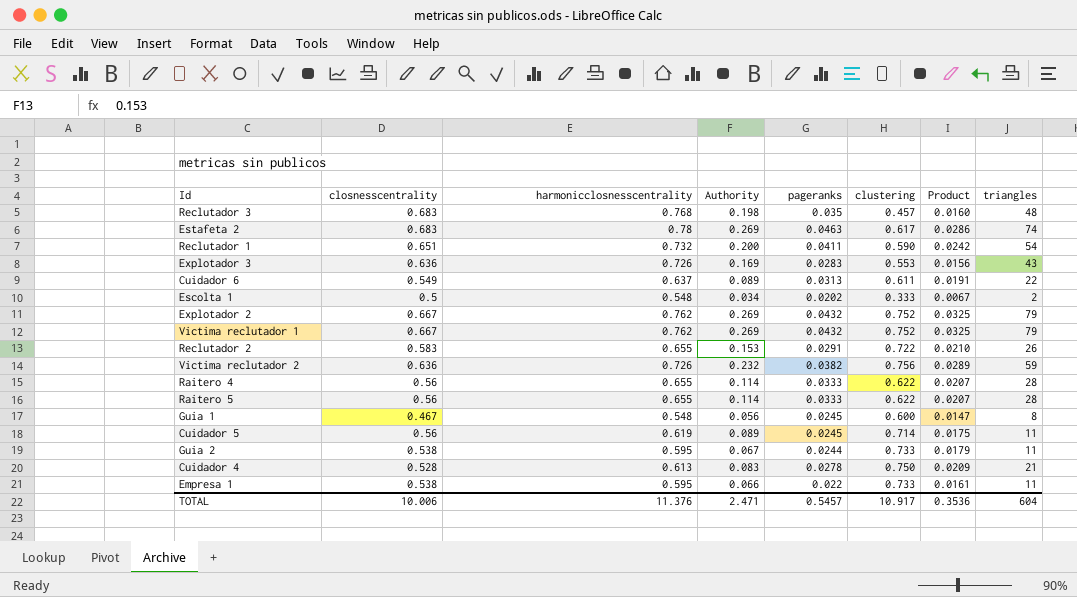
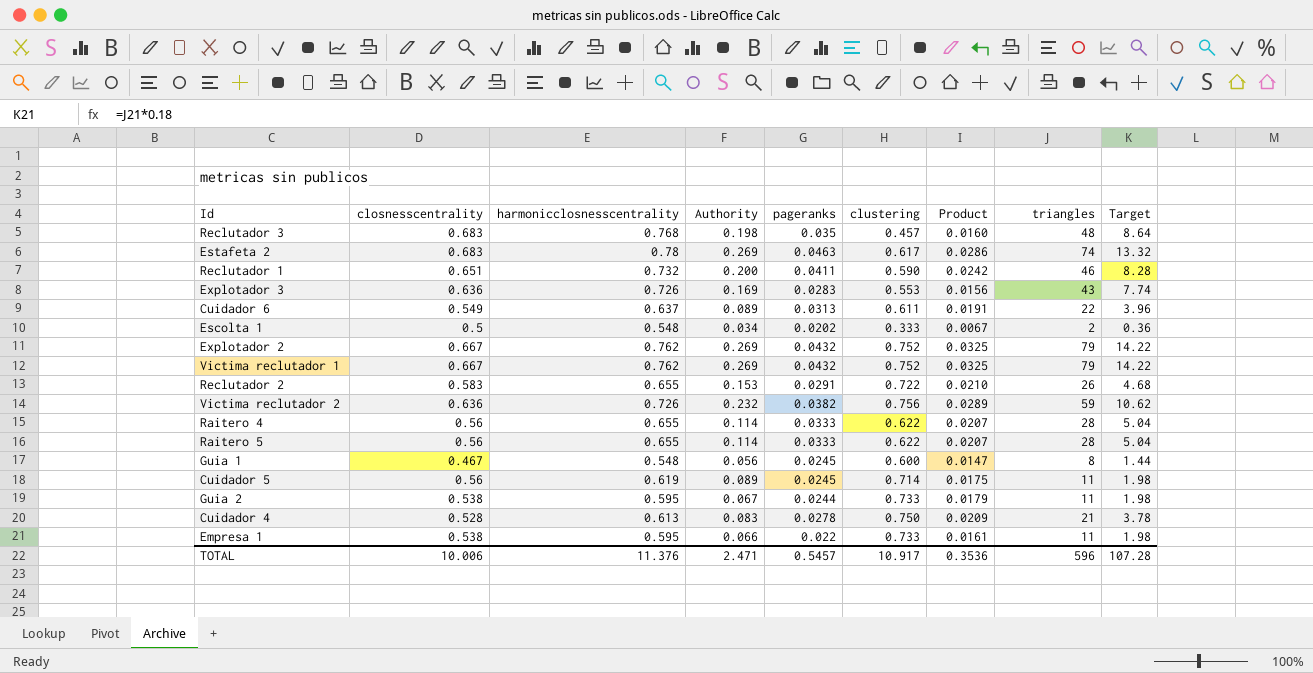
column Target | formula: none -> [triangles] * 0.18
Reclutador 1 | triangles: 54 -> 46
TOTAL | triangles: 604 -> 596

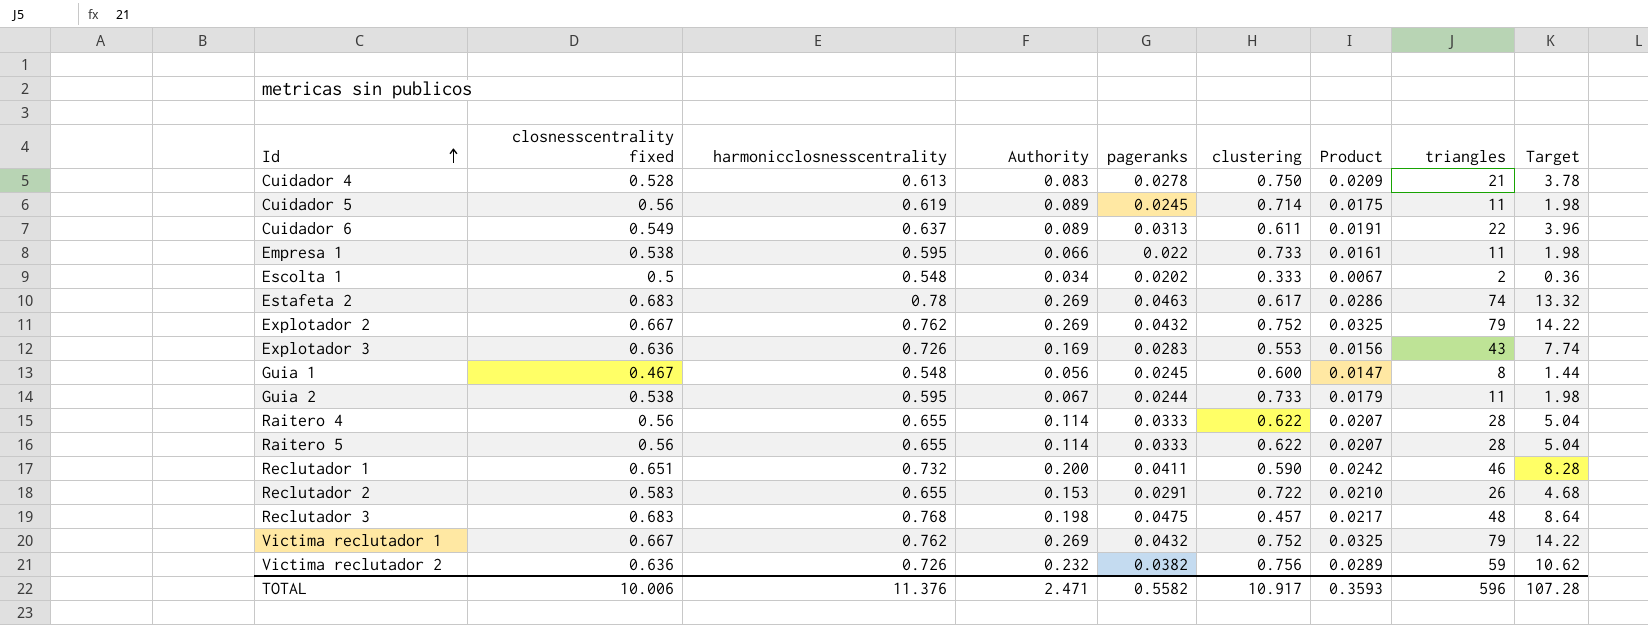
row order: none -> Id ascending
column name: closnesscentrality -> closnesscentrality fixed
Reclutador 3 | pageranks: 0.035 -> 0.0475
Reclutador 3 | Product: 0.0160 -> 0.0217
TOTAL | pageranks: 0.5457 -> 0.5582
TOTAL | Product: 0.3536 -> 0.3593

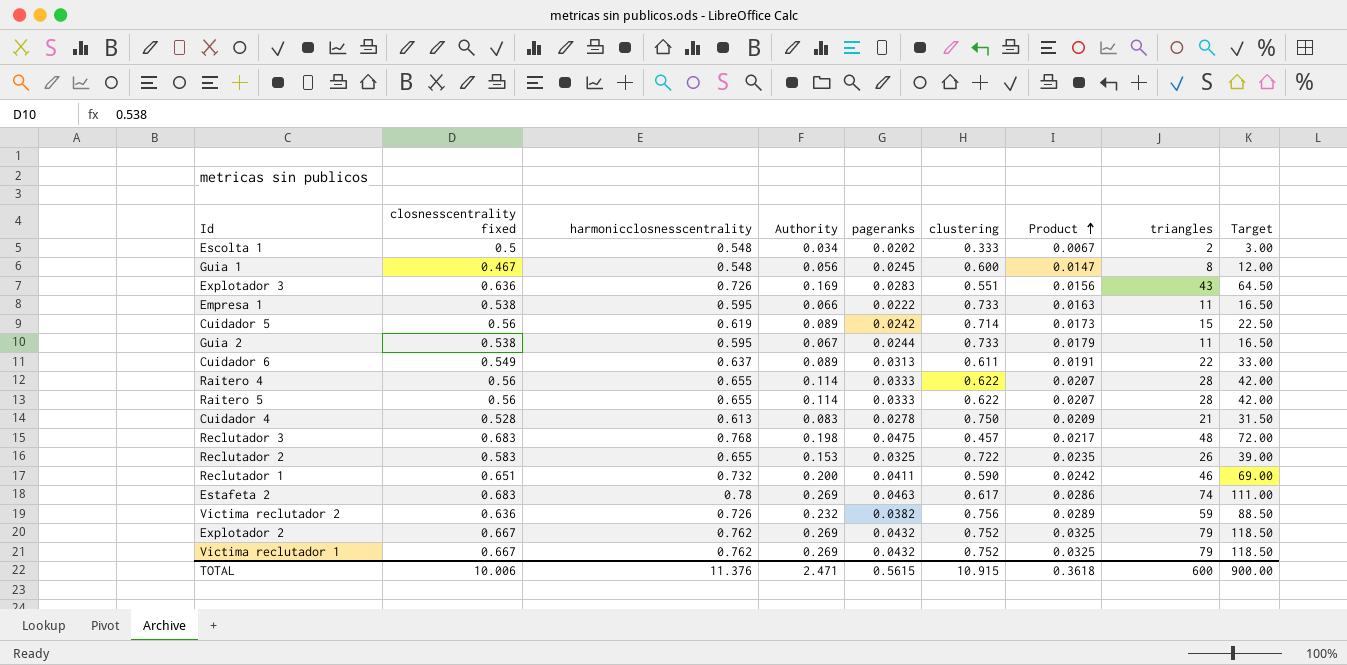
row order: Id ascending -> Product ascending
column Target | formula: [triangles] * 0.18 -> [triangles] * 1.5
Explotador 3 | clustering: 0.553 -> 0.551
Empresa 1 | pageranks: 0.022 -> 0.0222
Empresa 1 | Product: 0.0161 -> 0.0163
Cuidador 5 | pageranks: 0.0245 -> 0.0242
Cuidador 5 | Product: 0.0175 -> 0.0173
Cuidador 5 | triangles: 11 -> 15
Reclutador 2 | pageranks: 0.0291 -> 0.0325
Reclutador 2 | Product: 0.0210 -> 0.0235
TOTAL | pageranks: 0.5582 -> 0.5615
TOTAL | clustering: 10.917 -> 10.915
TOTAL | Product: 0.3593 -> 0.3618
TOTAL | triangles: 596 -> 600
TOTAL | Target: 107.28 -> 900.00

